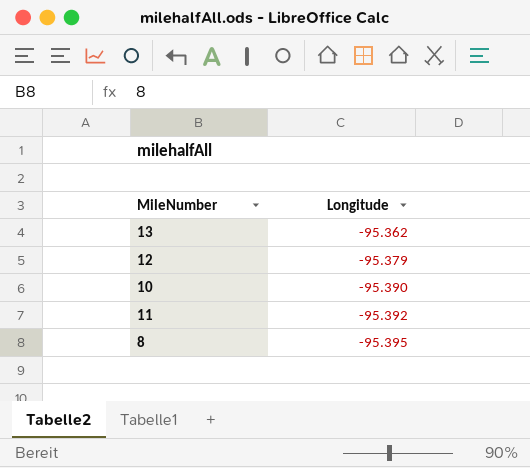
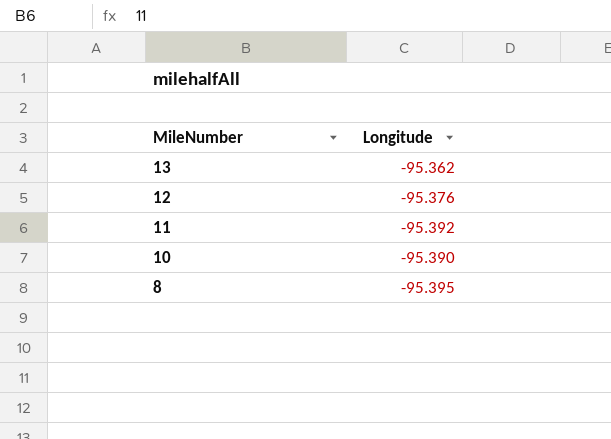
row order: Longitude descending -> MileNumber descending
12 | Longitude: -95.379 -> -95.376

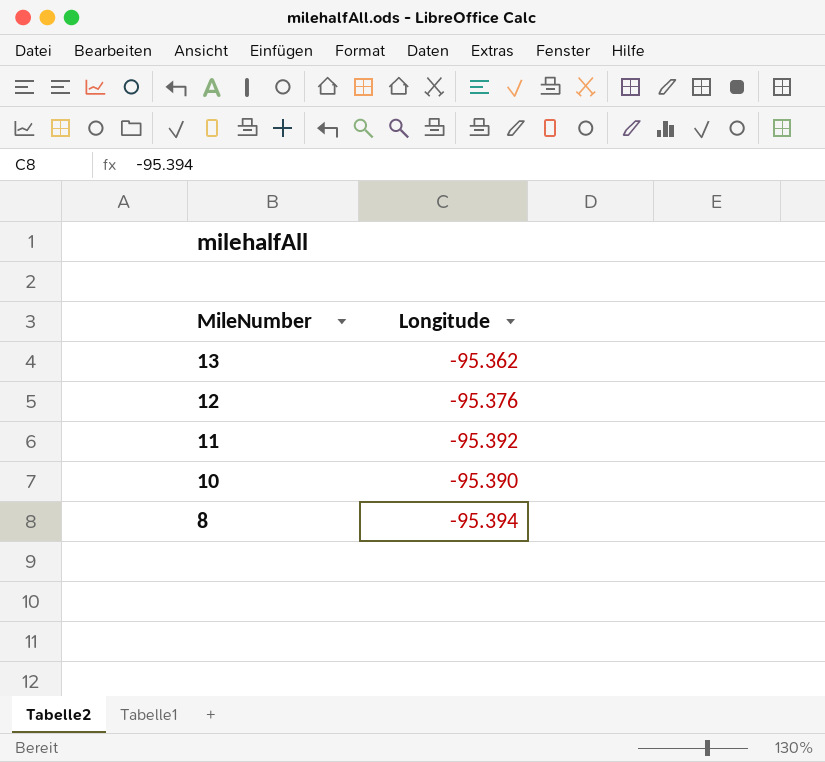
8 | Longitude: -95.395 -> -95.394

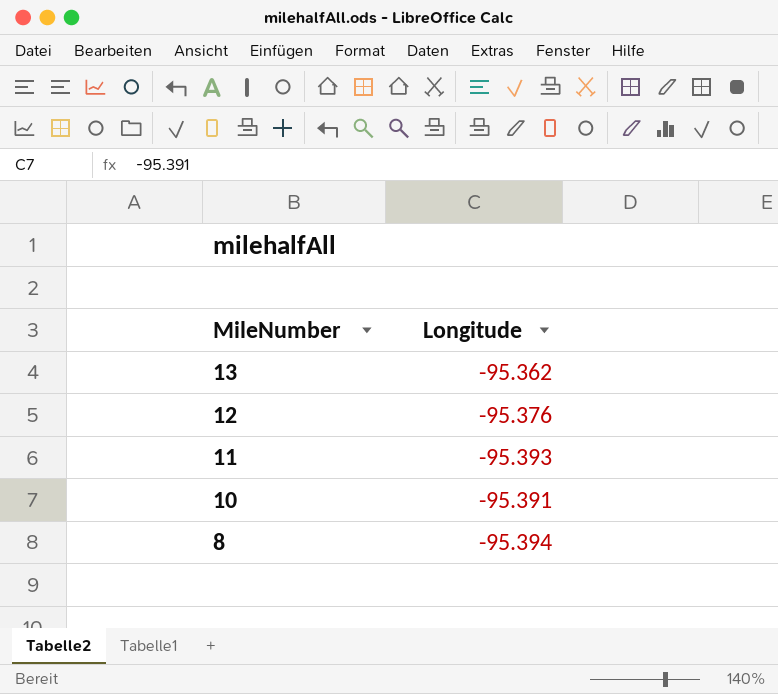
11 | Longitude: -95.392 -> -95.393
10 | Longitude: -95.390 -> -95.391

